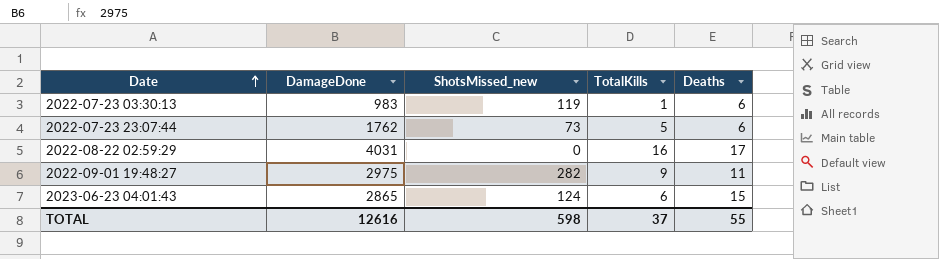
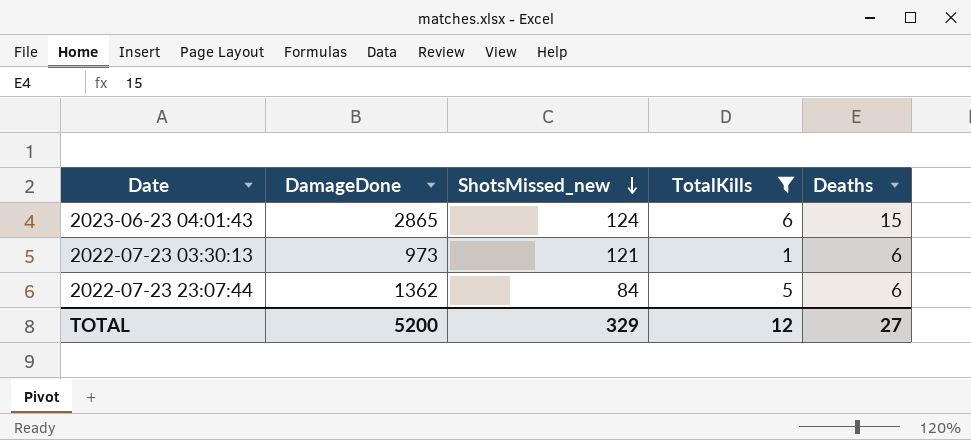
filter: none -> TotalKills <= 6
row order: Date ascending -> ShotsMissed_new descending
2022-07-23 03:30:13 | DamageDone: 983 -> 973
2022-07-23 03:30:13 | ShotsMissed_new: 119 -> 121
2022-07-23 23:07:44 | DamageDone: 1762 -> 1362
2022-07-23 23:07:44 | ShotsMissed_new: 73 -> 84
TOTAL | DamageDone: 12616 -> 5200
TOTAL | ShotsMissed_new: 598 -> 329
TOTAL | TotalKills: 37 -> 12
TOTAL | Deaths: 55 -> 27

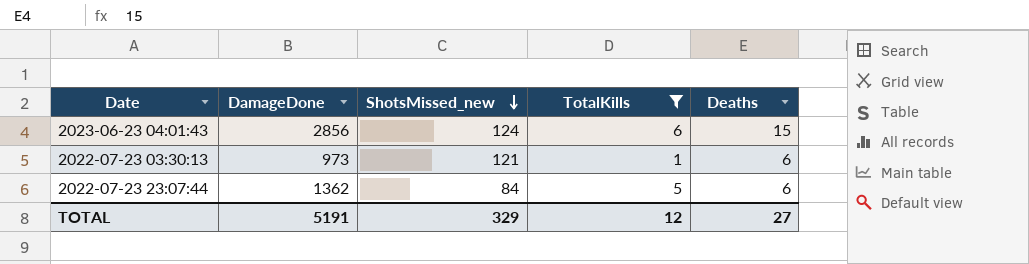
2023-06-23 04:01:43 | DamageDone: 2865 -> 2856
TOTAL | DamageDone: 5200 -> 5191

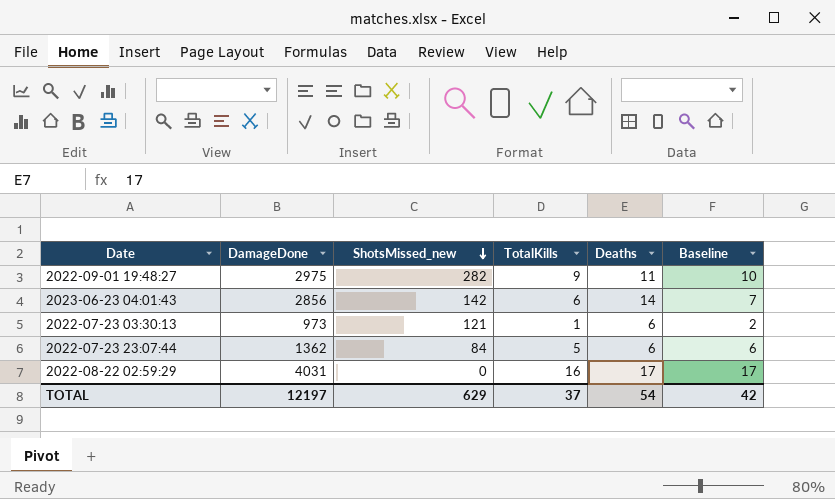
filter: TotalKills <= 6 -> none
column Baseline | formula: none -> [TotalKills] + 1
2023-06-23 04:01:43 | ShotsMissed_new: 124 -> 142
2023-06-23 04:01:43 | Deaths: 15 -> 14
TOTAL | DamageDone: 5191 -> 12197
TOTAL | ShotsMissed_new: 329 -> 629
TOTAL | TotalKills: 12 -> 37
TOTAL | Deaths: 27 -> 54

